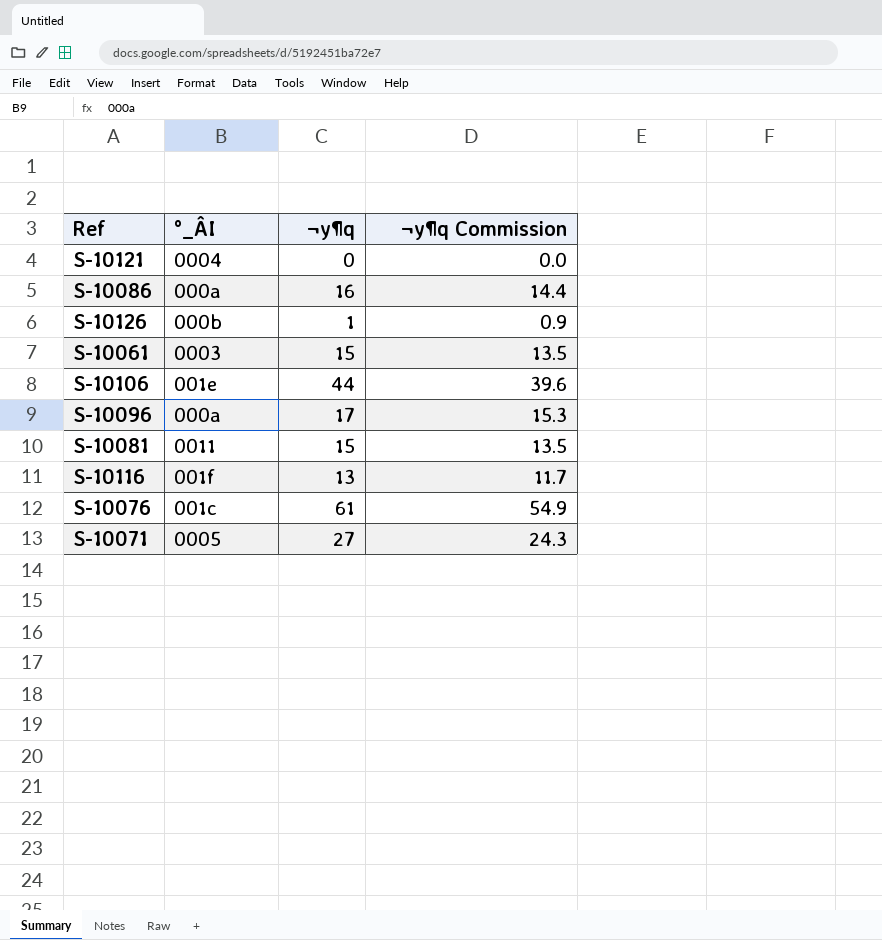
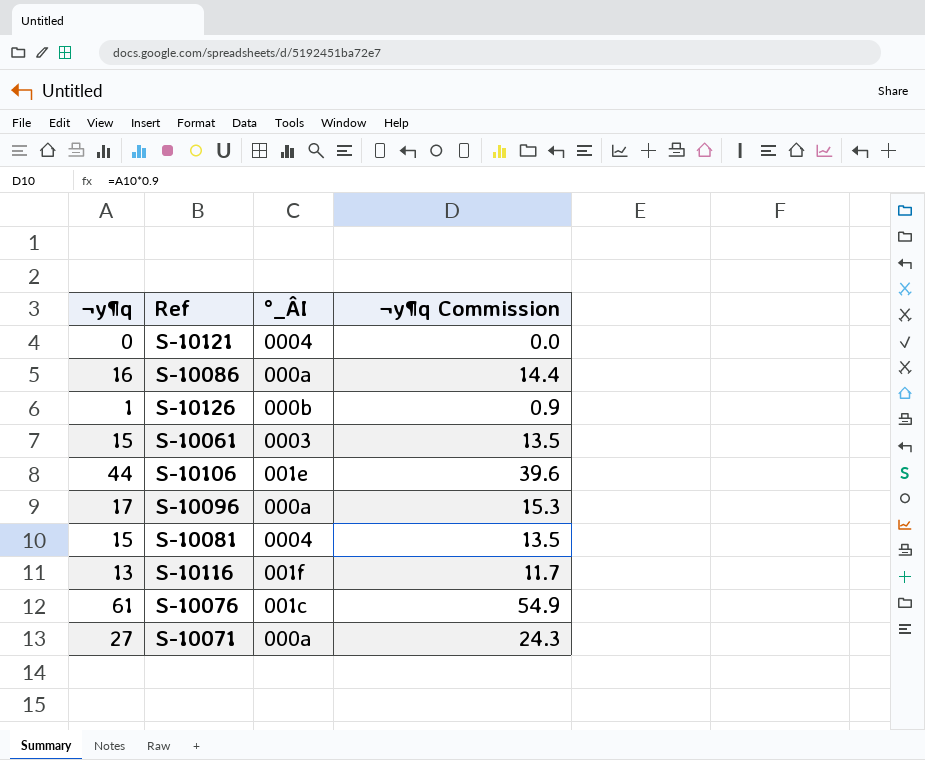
column ¬y¶q | position: 3 -> 1
S-10081 | °_ÂI: 0011 -> 0004
S-10071 | °_ÂI: 0005 -> 000a

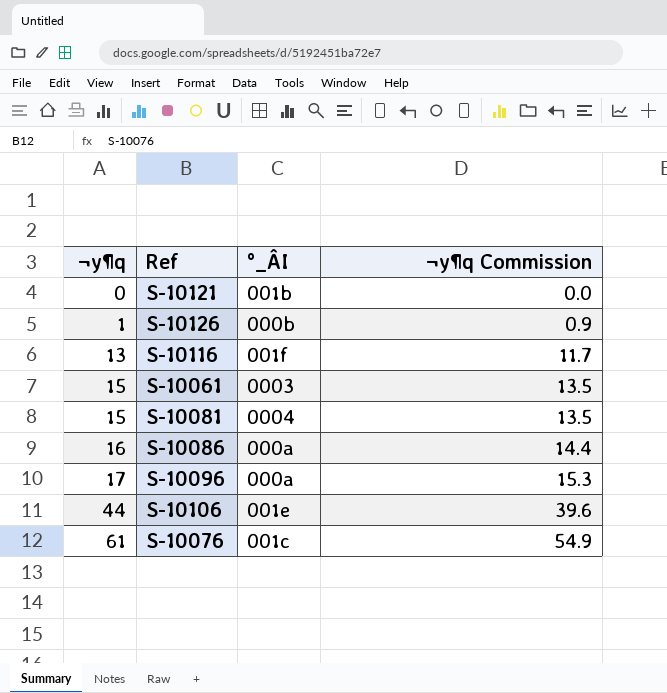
row order: none -> ¬y¶q ascending
row S-10071: 27 | 000a | 24.3 -> none
S-10121 | °_ÂI: 0004 -> 001b

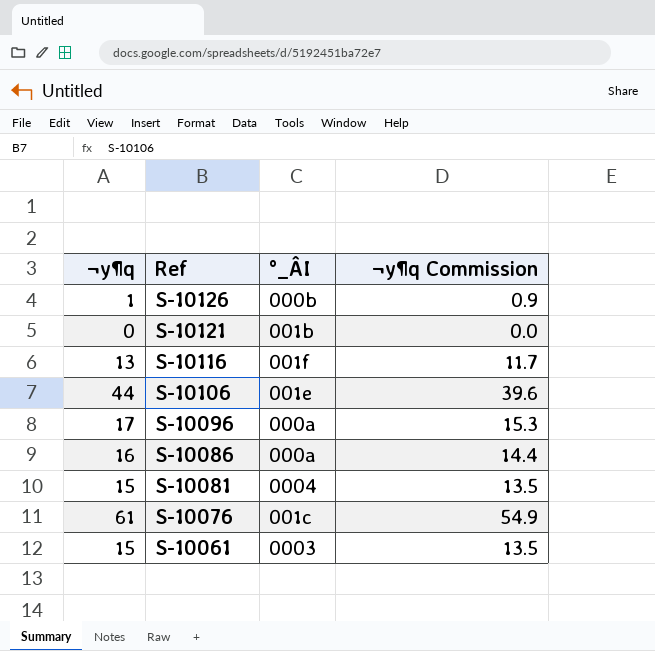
row order: ¬y¶q ascending -> Ref descending

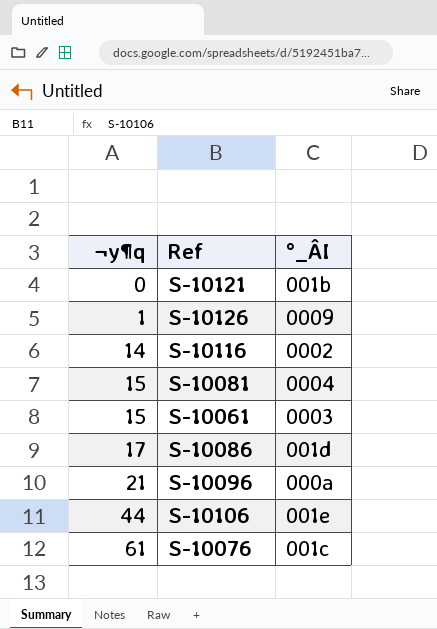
row order: Ref descending -> ¬y¶q ascending
column ¬y¶q Commission | formula: [¬y¶q] * 0.9 -> none
S-10126 | °_ÂI: 000b -> 0009
S-10116 | ¬y¶q: 13 -> 14
S-10116 | °_ÂI: 001f -> 0002
S-10086 | ¬y¶q: 16 -> 17
S-10086 | °_ÂI: 000a -> 001d
S-10096 | ¬y¶q: 17 -> 21

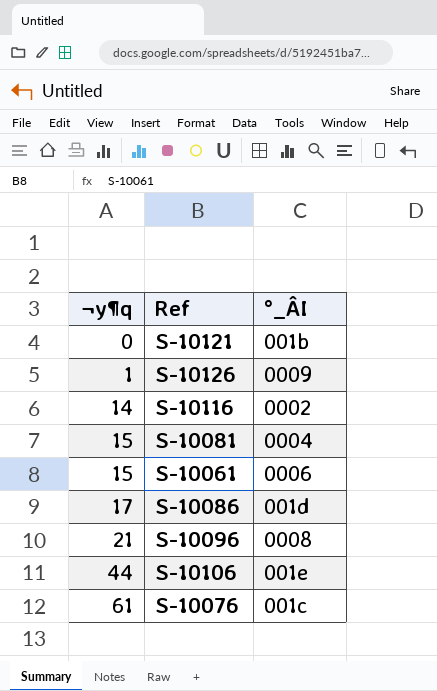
S-10061 | °_ÂI: 0003 -> 0006
S-10096 | °_ÂI: 000a -> 0008

